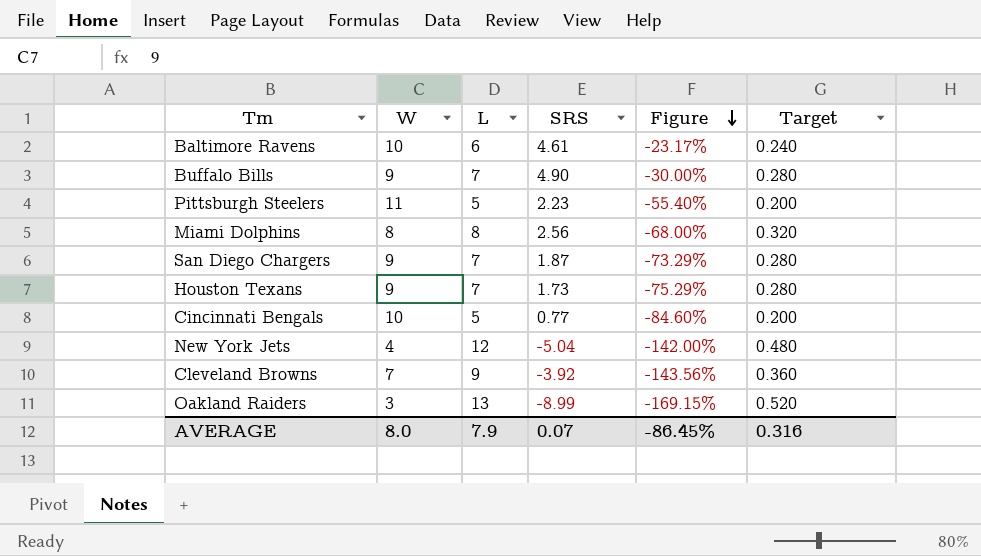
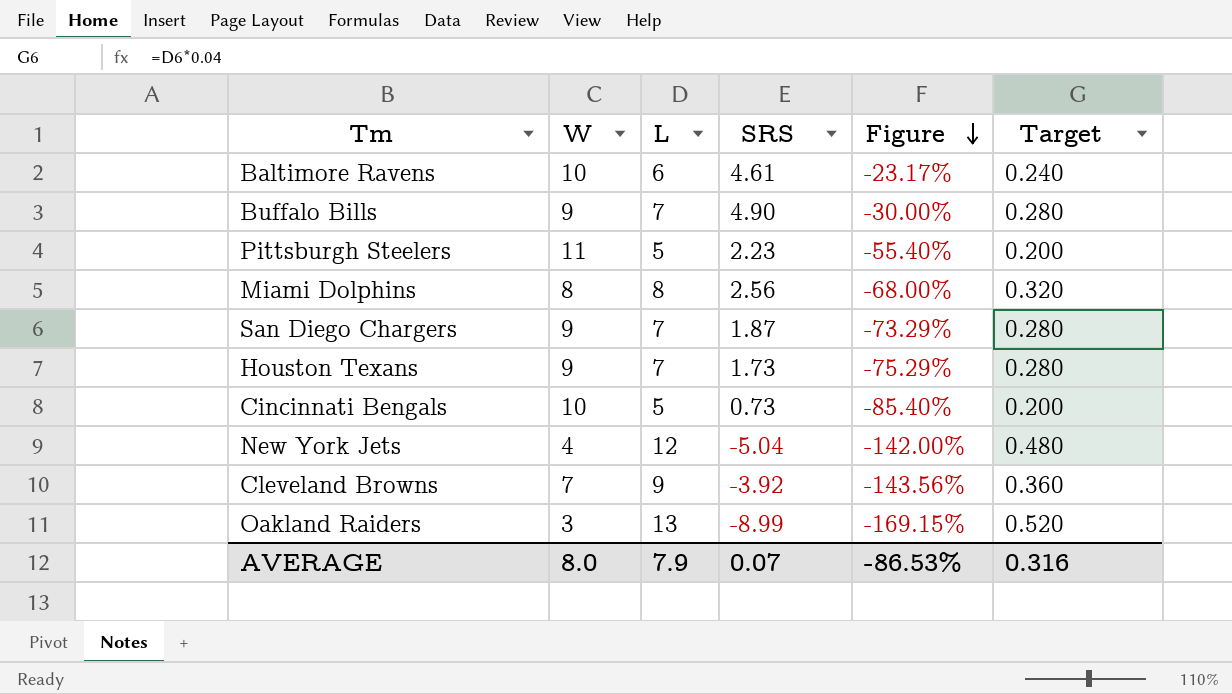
Cincinnati Bengals | SRS: 0.77 -> 0.73
Cincinnati Bengals | Figure: -84.60% -> -85.40%
AVERAGE | Figure: -86.45% -> -86.53%

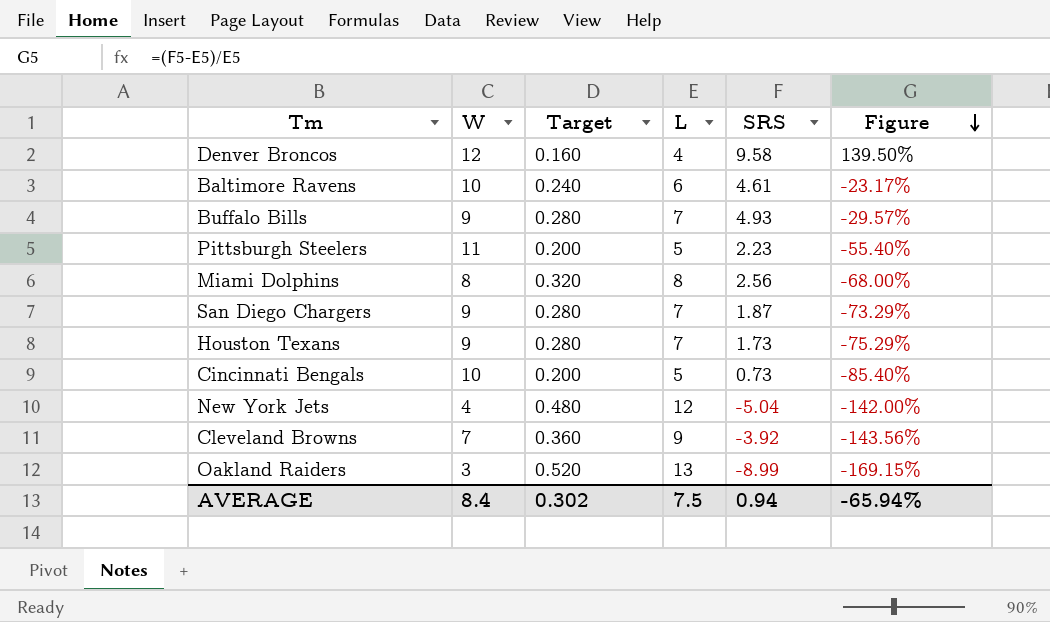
column Target | position: 6 -> 3
row Denver Broncos: none -> 12 | 0.160 | 4 | 9.58 | 139.50%
Buffalo Bills | SRS: 4.90 -> 4.93
Buffalo Bills | Figure: -30.00% -> -29.57%
AVERAGE | W: 8.0 -> 8.4
AVERAGE | Target: 0.316 -> 0.302
AVERAGE | L: 7.9 -> 7.5
AVERAGE | SRS: 0.07 -> 0.94
AVERAGE | Figure: -86.53% -> -65.94%

